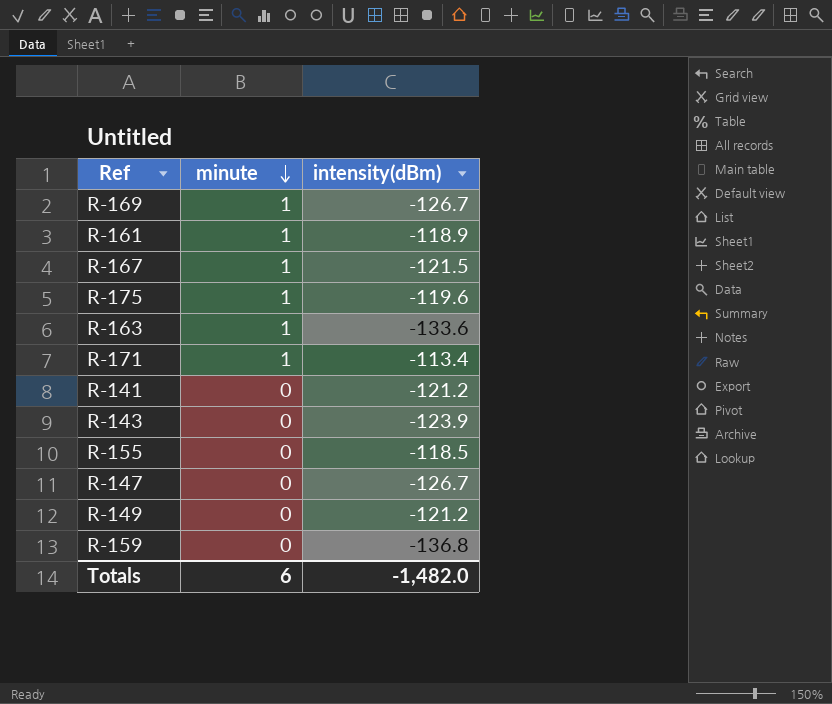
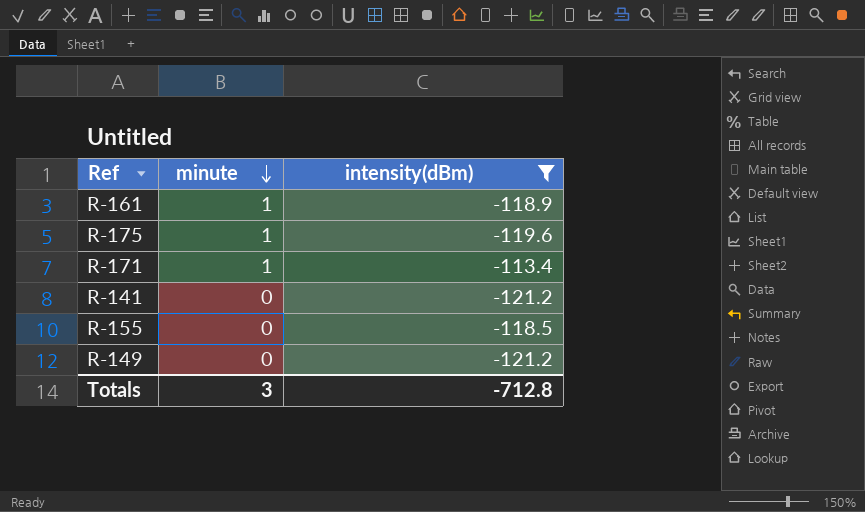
filter: none -> intensity(dBm) >= -121.2
Totals | minute: 6 -> 3
Totals | intensity(dBm): -1,482.0 -> -712.8

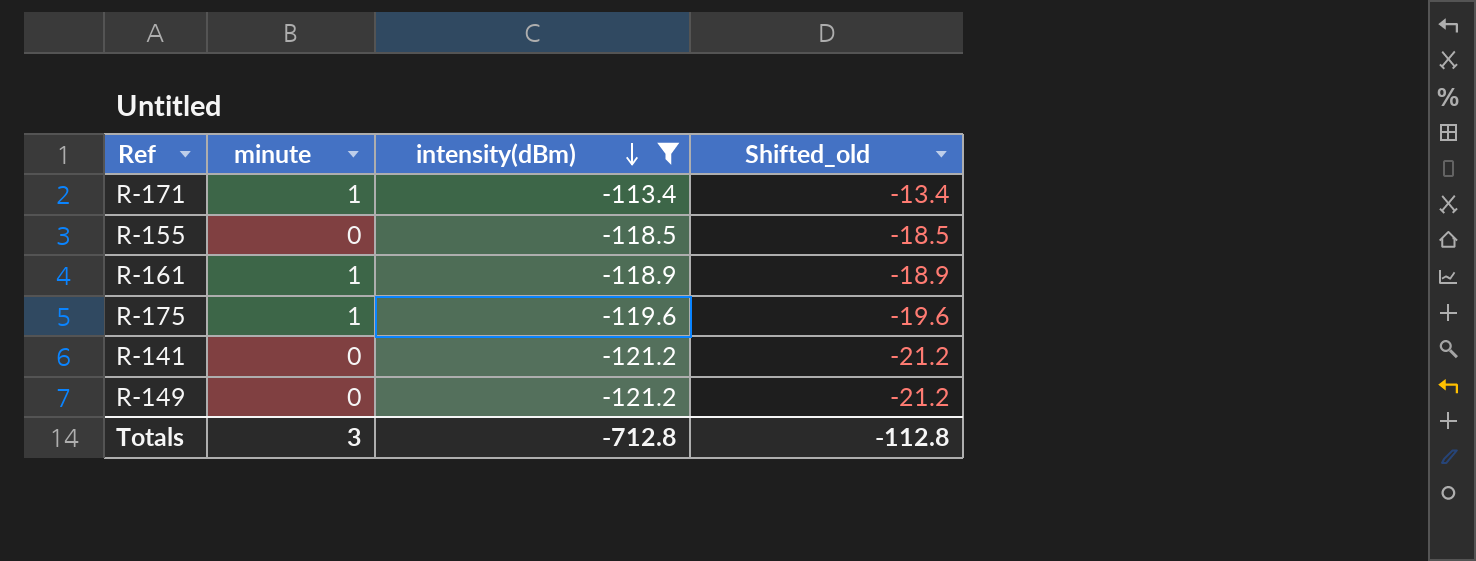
row order: minute descending -> intensity(dBm) descending
column Shifted_old | formula: none -> [intensity(dBm)] + 100

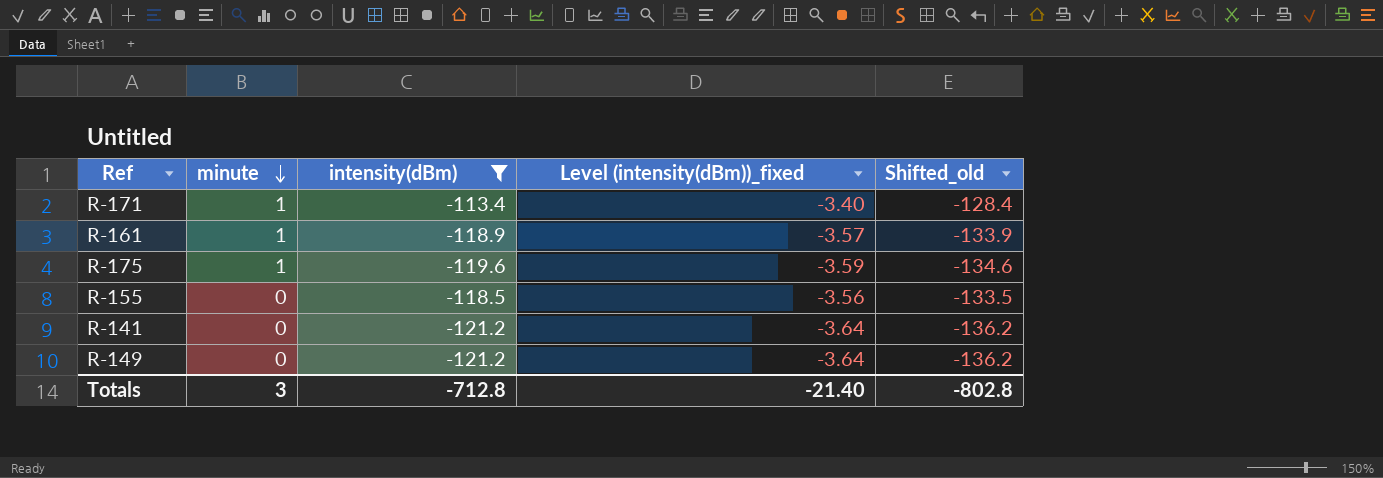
row order: intensity(dBm) descending -> minute descending
column Level (intensity(dBm))_fixed | formula: none -> [intensity(dBm)] * 0.03
column Shifted_old | formula: [intensity(dBm)] + 100 -> [intensity(dBm)] - 15
Totals | Shifted_old: -112.8 -> -802.8

